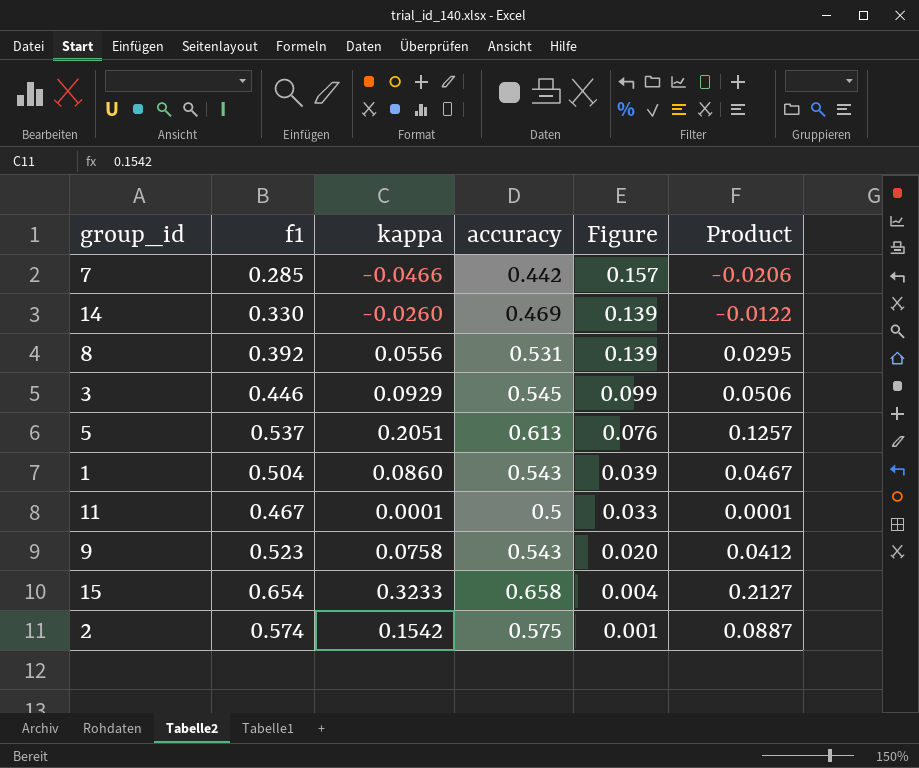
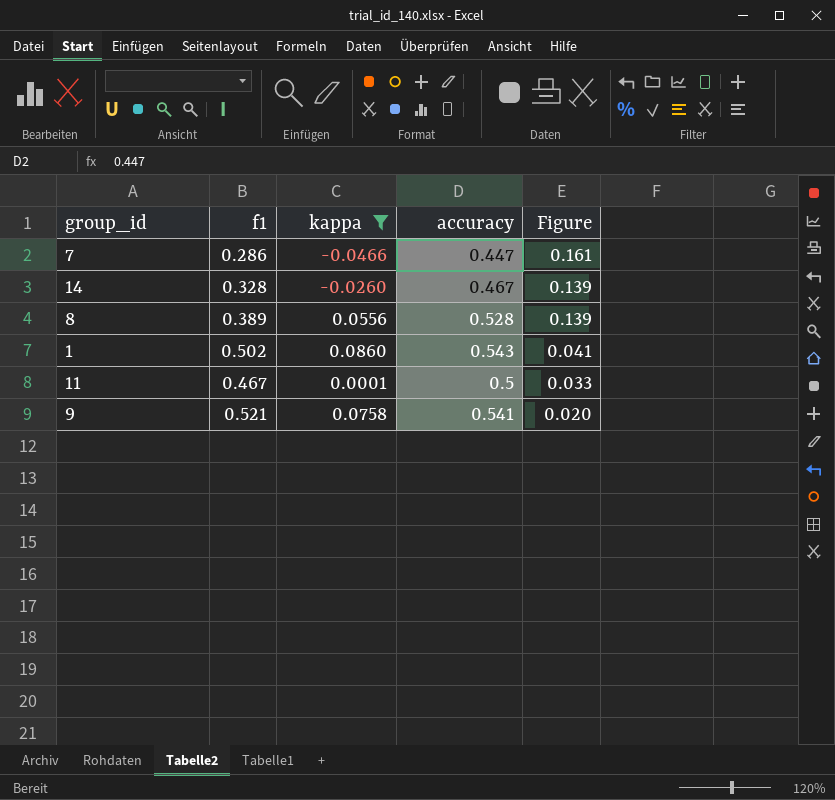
filter: none -> kappa <= 0.0860
column Product | formula: [kappa] * [accuracy] -> none
7 | f1: 0.285 -> 0.286
7 | accuracy: 0.442 -> 0.447
7 | Figure: 0.157 -> 0.161
14 | f1: 0.330 -> 0.328
14 | accuracy: 0.469 -> 0.467
8 | f1: 0.392 -> 0.389
8 | accuracy: 0.531 -> 0.528
1 | f1: 0.504 -> 0.502
1 | Figure: 0.039 -> 0.041
9 | f1: 0.523 -> 0.521
9 | accuracy: 0.543 -> 0.541

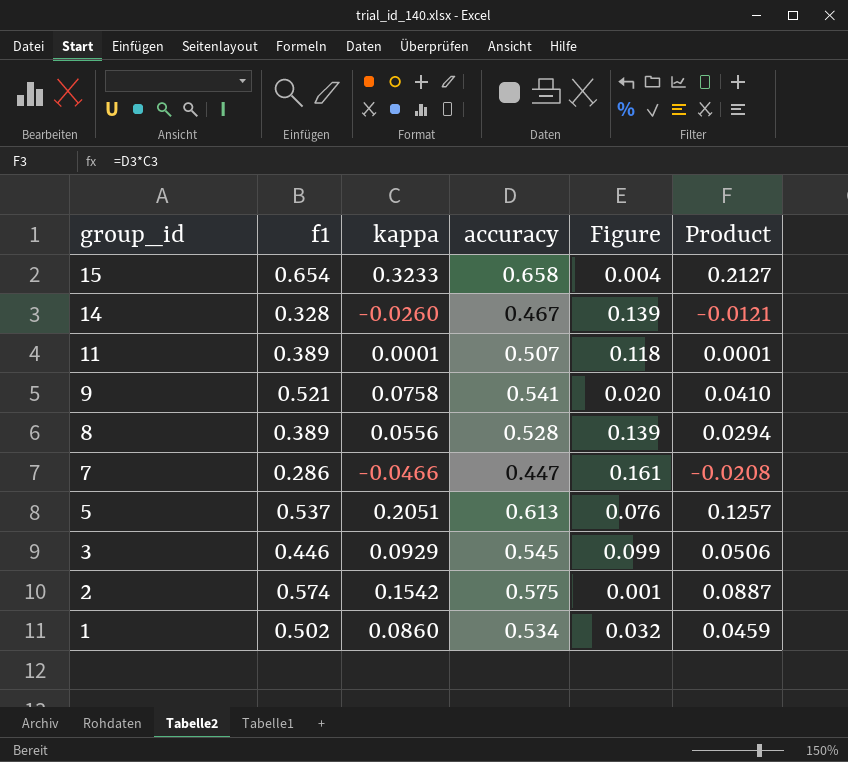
filter: kappa <= 0.0860 -> none
row order: Figure descending -> group_id descending
column Product | formula: none -> [kappa] * [accuracy]
11 | f1: 0.467 -> 0.389
11 | accuracy: 0.5 -> 0.507
11 | Figure: 0.033 -> 0.118
1 | accuracy: 0.543 -> 0.534
1 | Figure: 0.041 -> 0.032

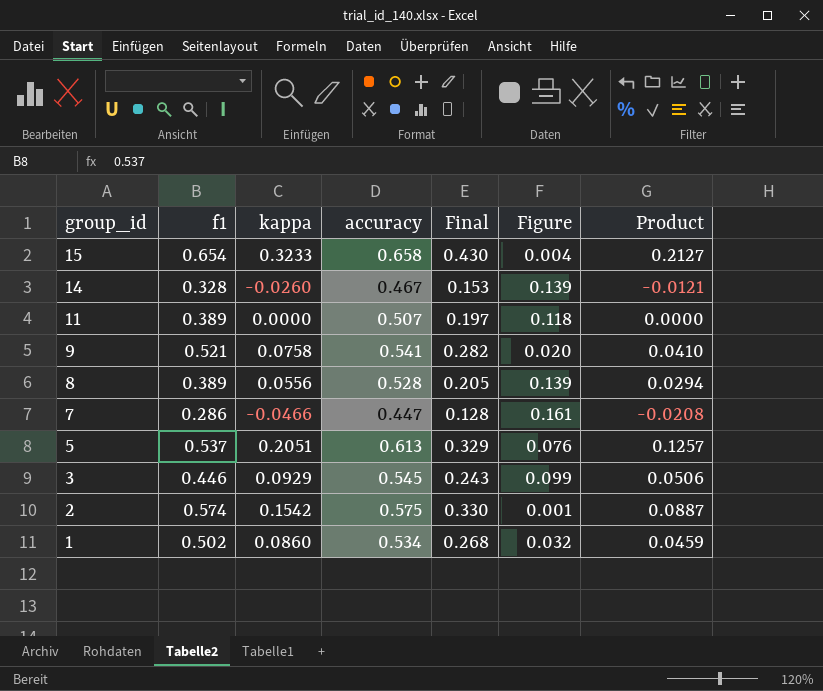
column Final | formula: none -> [f1] * [accuracy]
11 | kappa: 0.0001 -> 0.0000
11 | Product: 0.0001 -> 0.0000

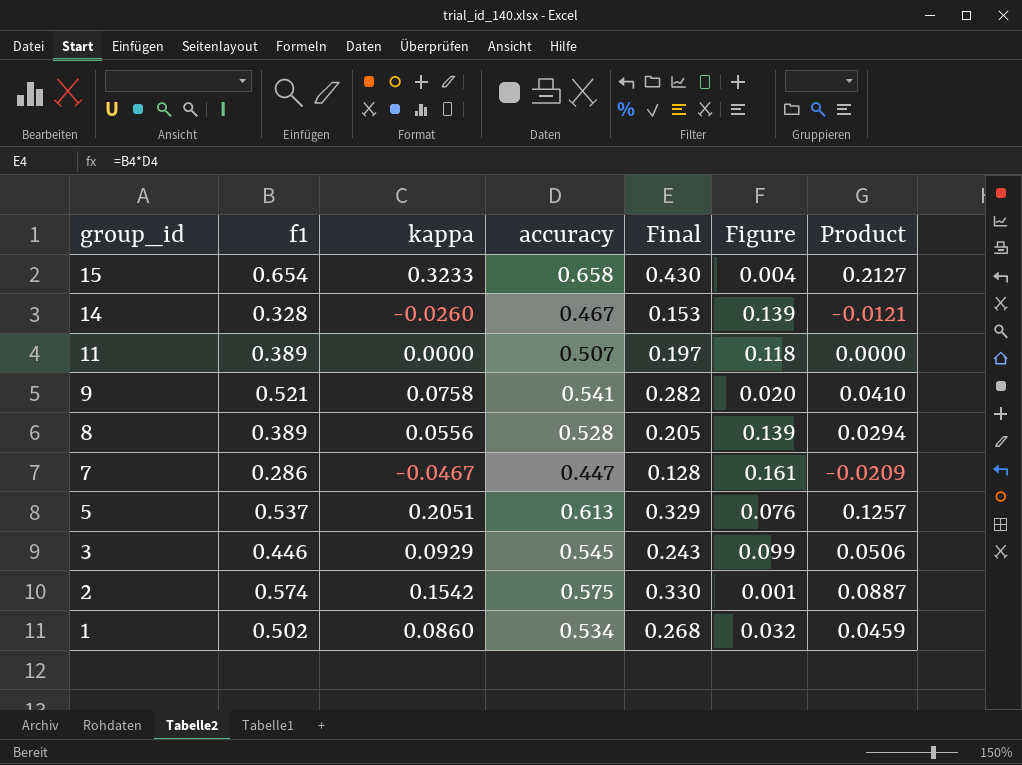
7 | kappa: -0.0466 -> -0.0467
7 | Product: -0.0208 -> -0.0209

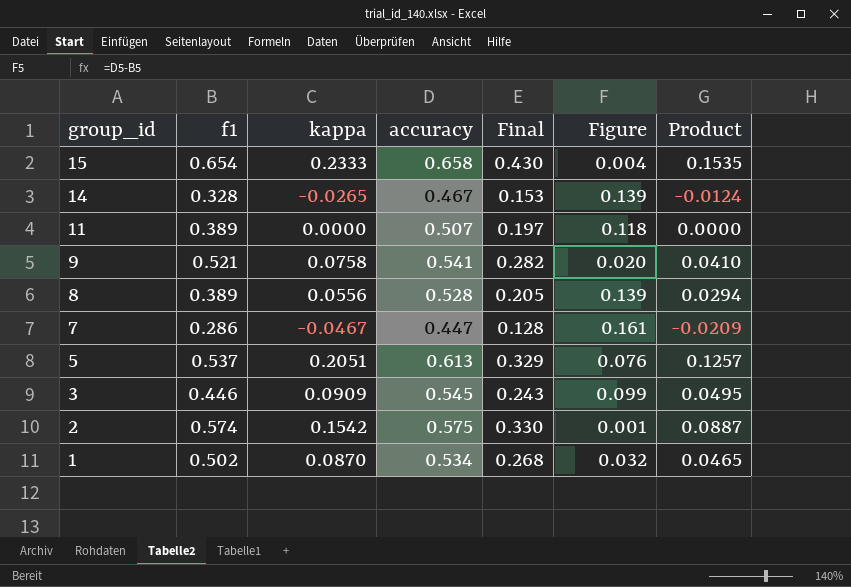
15 | kappa: 0.3233 -> 0.2333
15 | Product: 0.2127 -> 0.1535
14 | kappa: -0.0260 -> -0.0265
14 | Product: -0.0121 -> -0.0124
3 | kappa: 0.0929 -> 0.0909
3 | Product: 0.0506 -> 0.0495
1 | kappa: 0.0860 -> 0.0870
1 | Product: 0.0459 -> 0.0465

